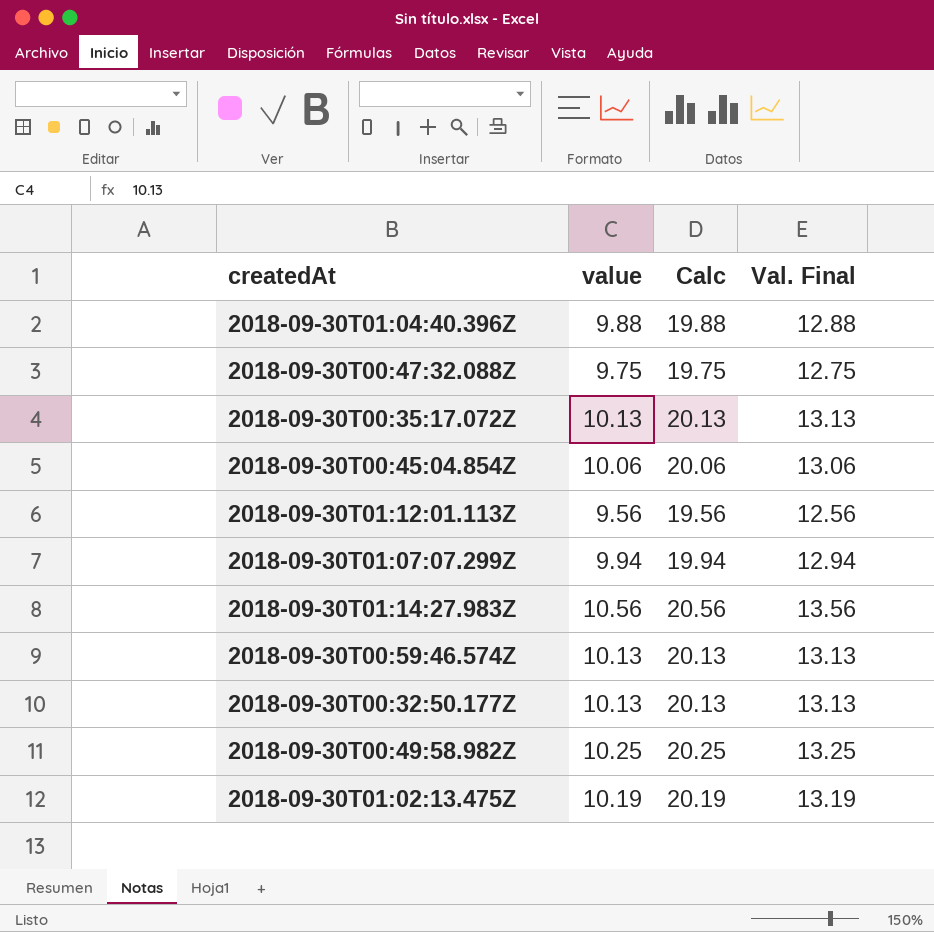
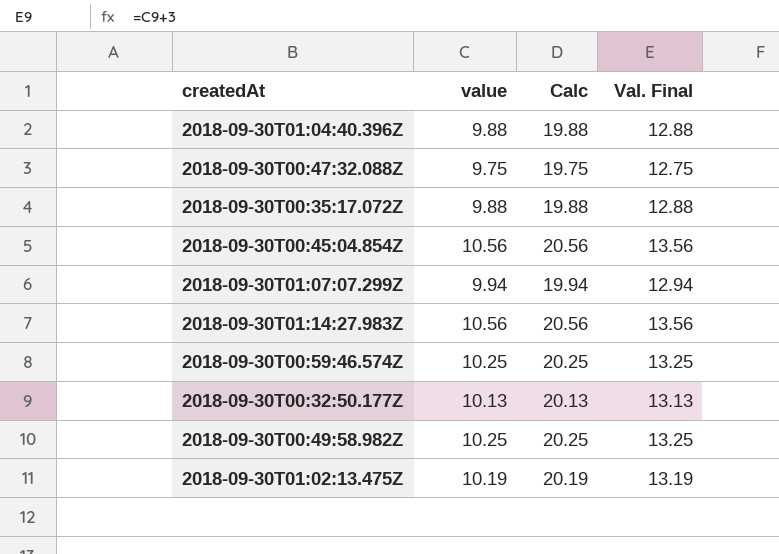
row 2018-09-30T01:12:01.113Z: 9.56 | 19.56 | 12.56 -> none
2018-09-30T00:35:17.072Z | value: 10.13 -> 9.88
2018-09-30T00:35:17.072Z | Calc: 20.13 -> 19.88
2018-09-30T00:35:17.072Z | Val. Final: 13.13 -> 12.88
2018-09-30T00:45:04.854Z | value: 10.06 -> 10.56
2018-09-30T00:45:04.854Z | Calc: 20.06 -> 20.56
2018-09-30T00:45:04.854Z | Val. Final: 13.06 -> 13.56
2018-09-30T00:59:46.574Z | value: 10.13 -> 10.25
2018-09-30T00:59:46.574Z | Calc: 20.13 -> 20.25
2018-09-30T00:59:46.574Z | Val. Final: 13.13 -> 13.25

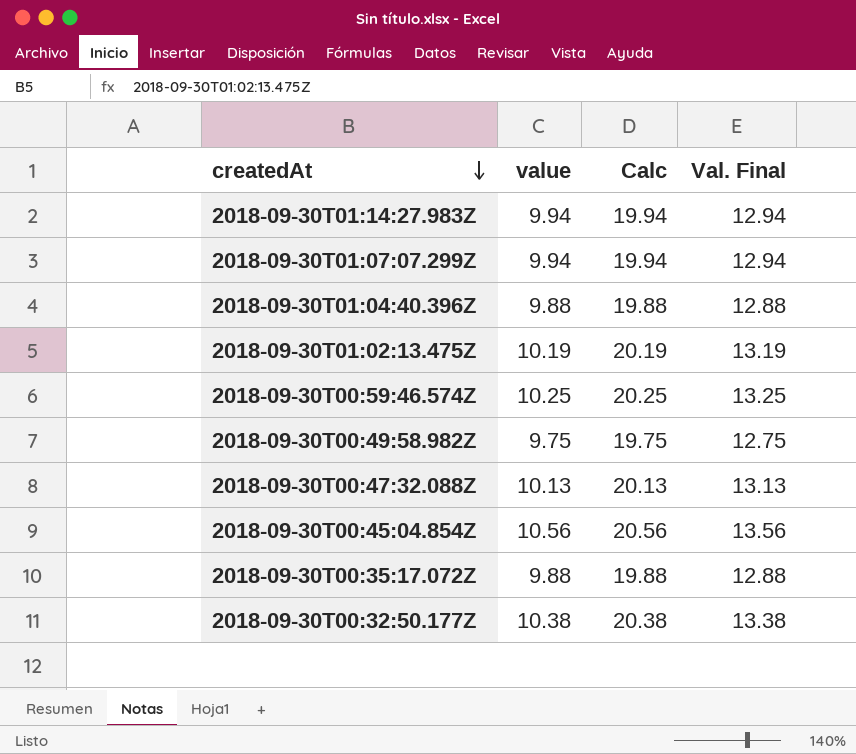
row order: none -> createdAt descending
2018-09-30T01:14:27.983Z | value: 10.56 -> 9.94
2018-09-30T01:14:27.983Z | Calc: 20.56 -> 19.94
2018-09-30T01:14:27.983Z | Val. Final: 13.56 -> 12.94
2018-09-30T00:49:58.982Z | value: 10.25 -> 9.75
2018-09-30T00:49:58.982Z | Calc: 20.25 -> 19.75
2018-09-30T00:49:58.982Z | Val. Final: 13.25 -> 12.75
2018-09-30T00:47:32.088Z | value: 9.75 -> 10.13
2018-09-30T00:47:32.088Z | Calc: 19.75 -> 20.13
2018-09-30T00:47:32.088Z | Val. Final: 12.75 -> 13.13
2018-09-30T00:32:50.177Z | value: 10.13 -> 10.38
2018-09-30T00:32:50.177Z | Calc: 20.13 -> 20.38
2018-09-30T00:32:50.177Z | Val. Final: 13.13 -> 13.38

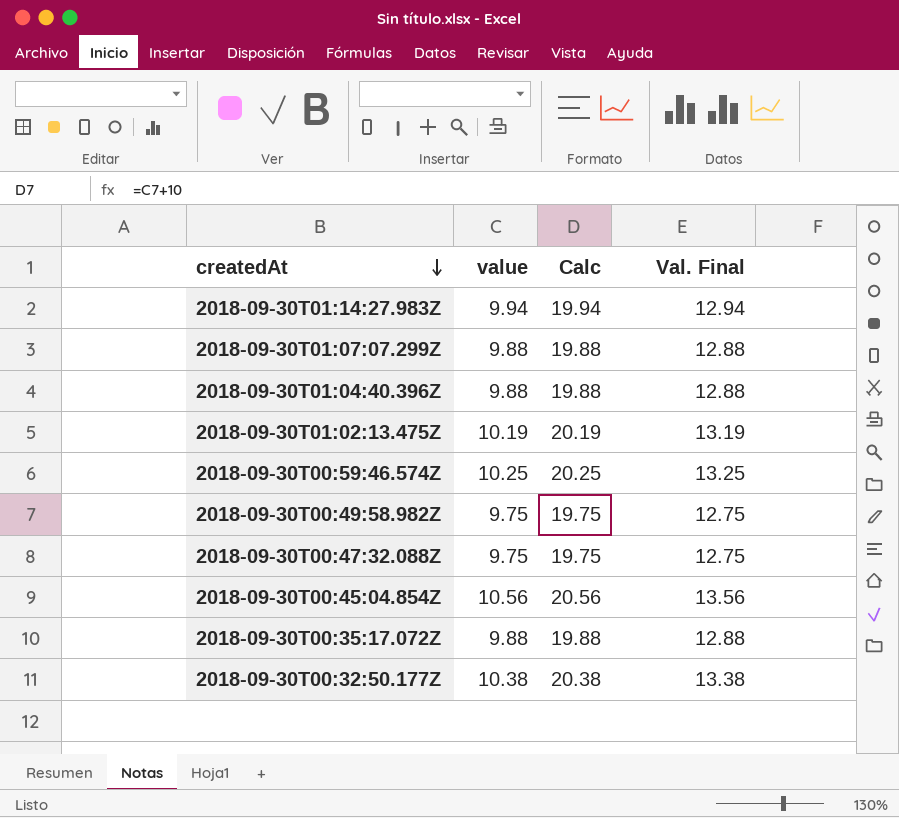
2018-09-30T01:07:07.299Z | value: 9.94 -> 9.88
2018-09-30T01:07:07.299Z | Calc: 19.94 -> 19.88
2018-09-30T01:07:07.299Z | Val. Final: 12.94 -> 12.88
2018-09-30T00:47:32.088Z | value: 10.13 -> 9.75
2018-09-30T00:47:32.088Z | Calc: 20.13 -> 19.75
2018-09-30T00:47:32.088Z | Val. Final: 13.13 -> 12.75

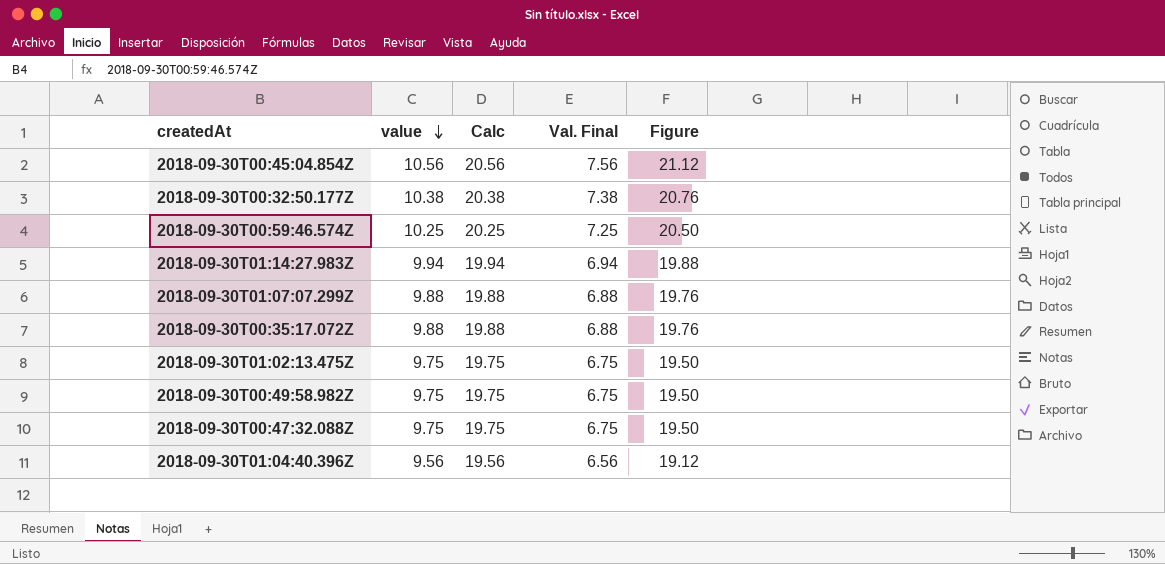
row order: createdAt descending -> value descending
column Val. Final | formula: [value] + 3 -> [value] - 3
column Figure | formula: none -> [value] * 2
2018-09-30T01:02:13.475Z | value: 10.19 -> 9.75
2018-09-30T01:02:13.475Z | Calc: 20.19 -> 19.75
2018-09-30T01:04:40.396Z | value: 9.88 -> 9.56
2018-09-30T01:04:40.396Z | Calc: 19.88 -> 19.56

